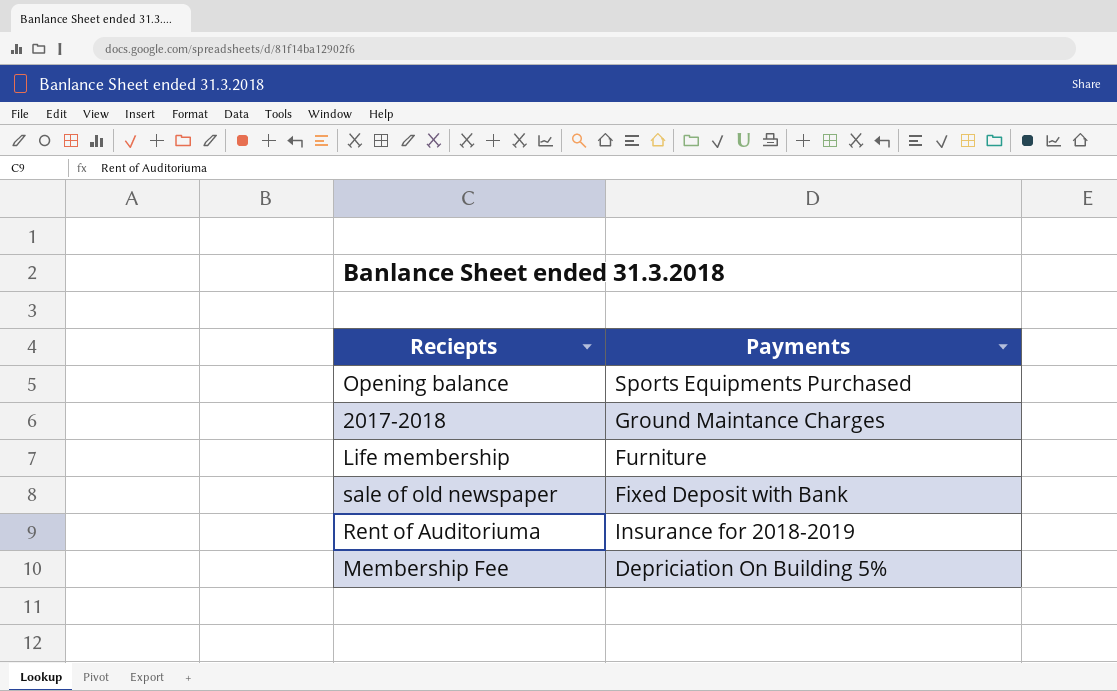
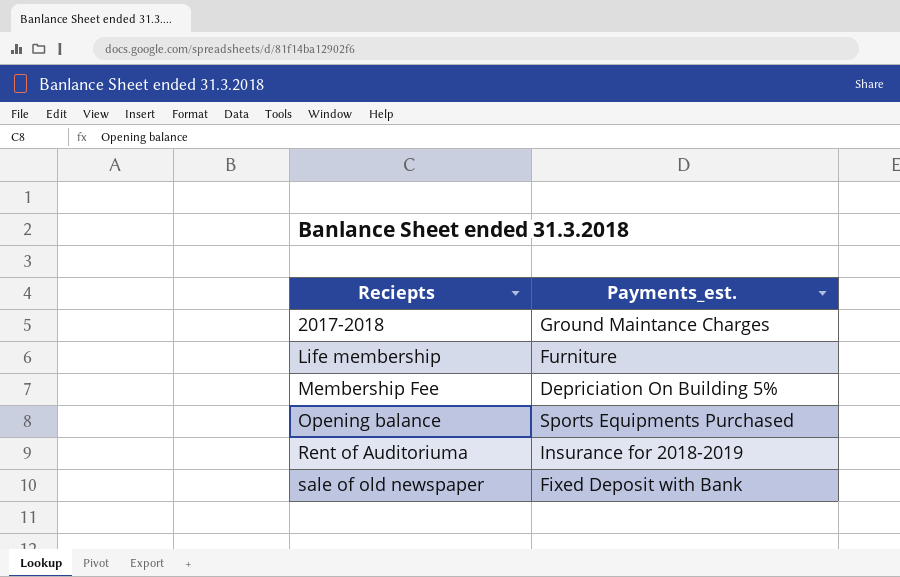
row order: none -> Reciepts ascending
column name: Payments -> Payments_est.

